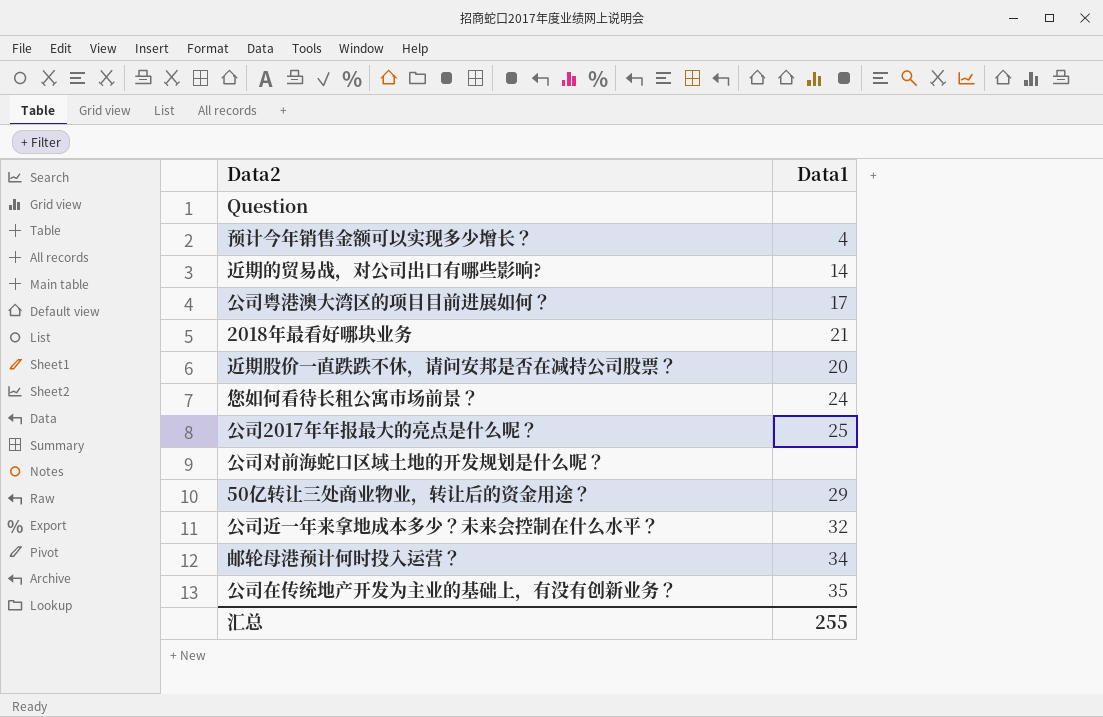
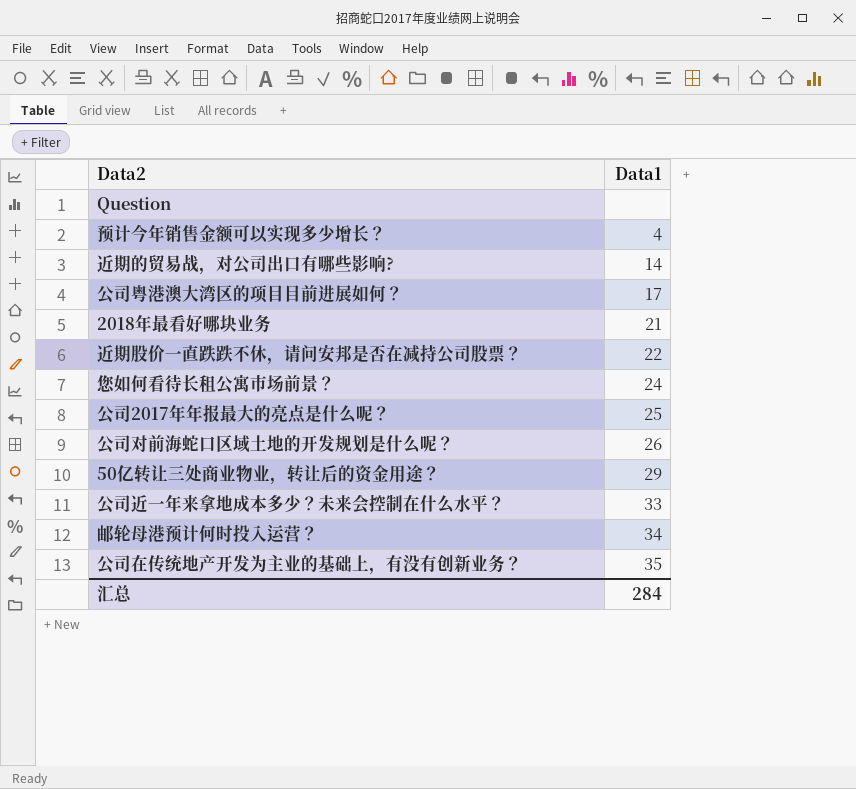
近期股价一直跌跌不休，请问安邦是否在减持公司股票？ | Data1: 20 -> 22
公司对前海蛇口区域土地的开发规划是什么呢？ | Data1: none -> 26
公司近一年来拿地成本多少？未来会控制在什么水平？ | Data1: 32 -> 33
汇总 | Data1: 255 -> 284

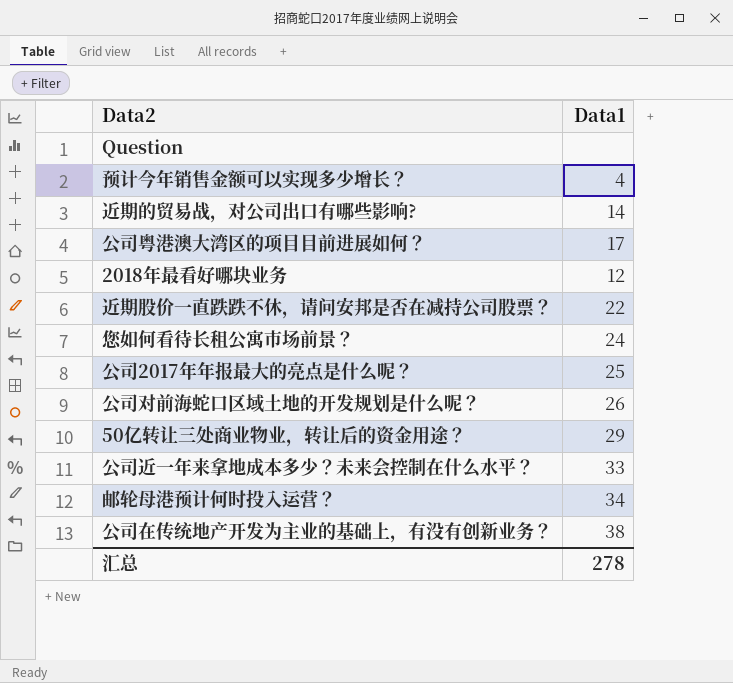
2018年最看好哪块业务 | Data1: 21 -> 12
公司在传统地产开发为主业的基础上，有没有创新业务？ | Data1: 35 -> 38
汇总 | Data1: 284 -> 278

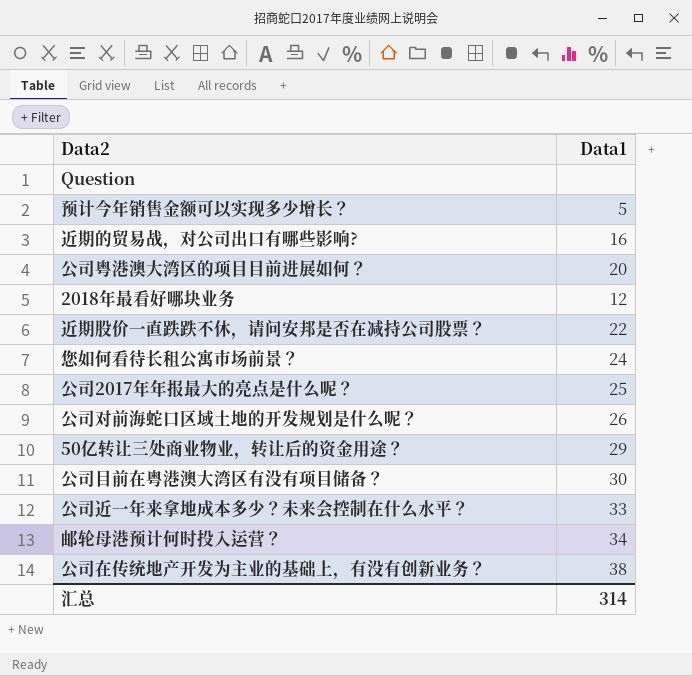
预计今年销售金额可以实现多少增长？ | Data1: 4 -> 5
近期的贸易战，对公司出口有哪些影响? | Data1: 14 -> 16
公司粤港澳大湾区的项目目前进展如何？ | Data1: 17 -> 20
row 公司目前在粤港澳大湾区有没有项目储备？: none -> 30
汇总 | Data1: 278 -> 314

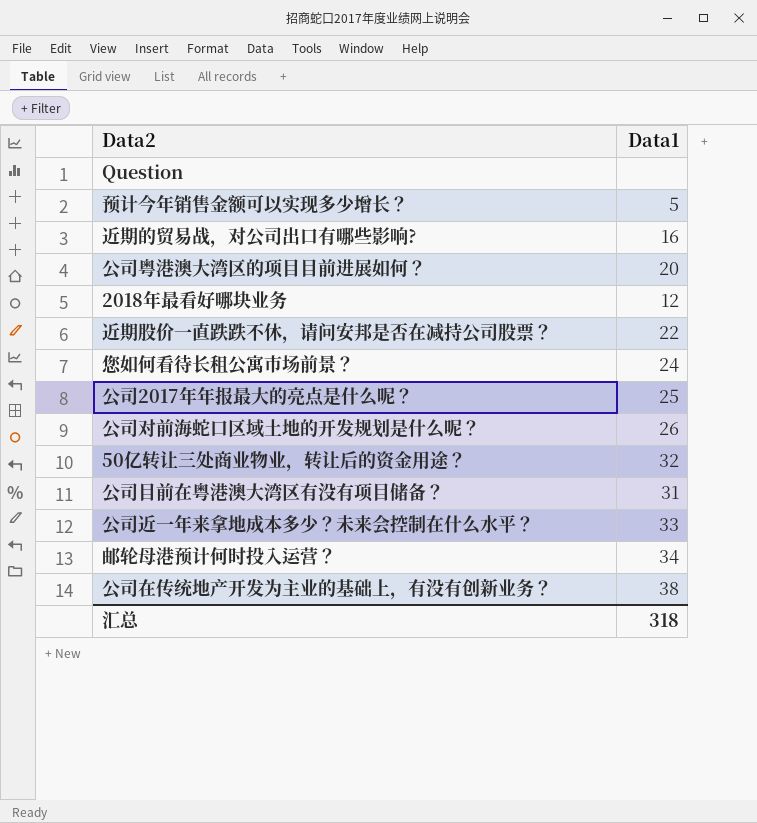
50亿转让三处商业物业，转让后的资金用途？ | Data1: 29 -> 32
公司目前在粤港澳大湾区有没有项目储备？ | Data1: 30 -> 31
汇总 | Data1: 314 -> 318

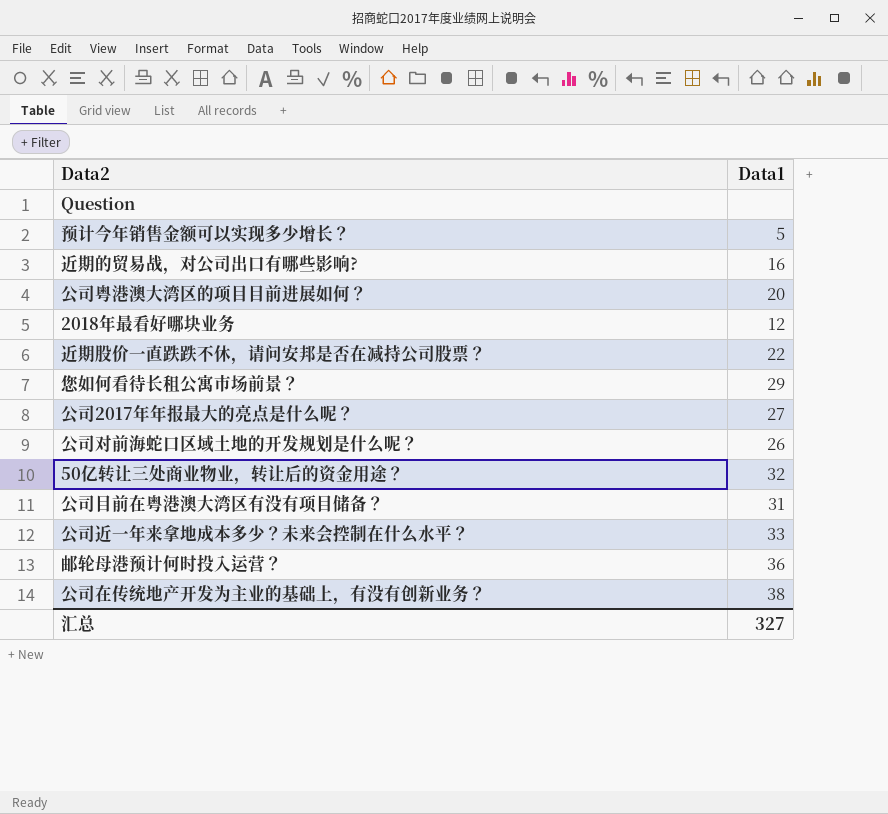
您如何看待长租公寓市场前景？ | Data1: 24 -> 29
公司2017年年报最大的亮点是什么呢？ | Data1: 25 -> 27
邮轮母港预计何时投入运营？ | Data1: 34 -> 36
汇总 | Data1: 318 -> 327

